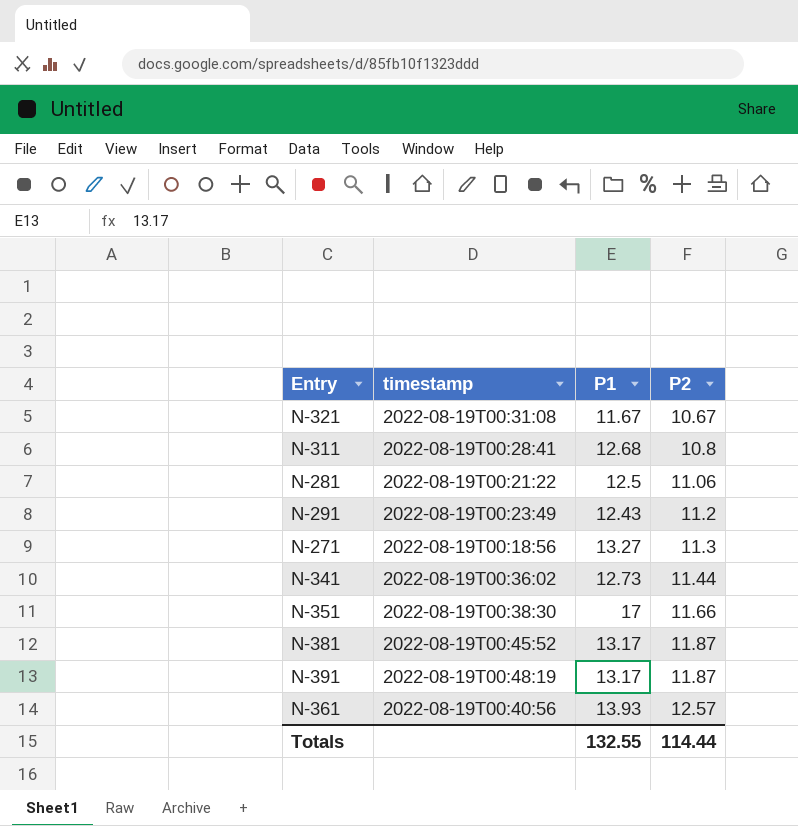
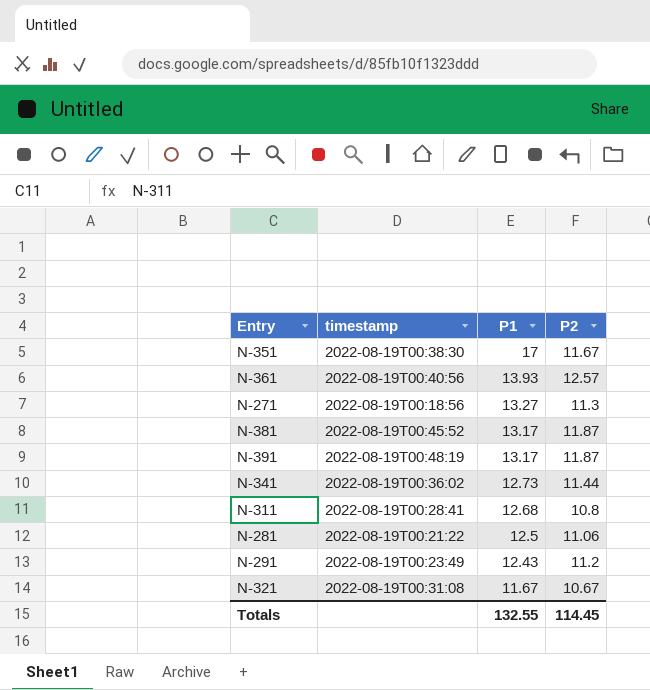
row order: P2 ascending -> P1 descending
N-351 | P2: 11.66 -> 11.67
Totals | P2: 114.44 -> 114.45

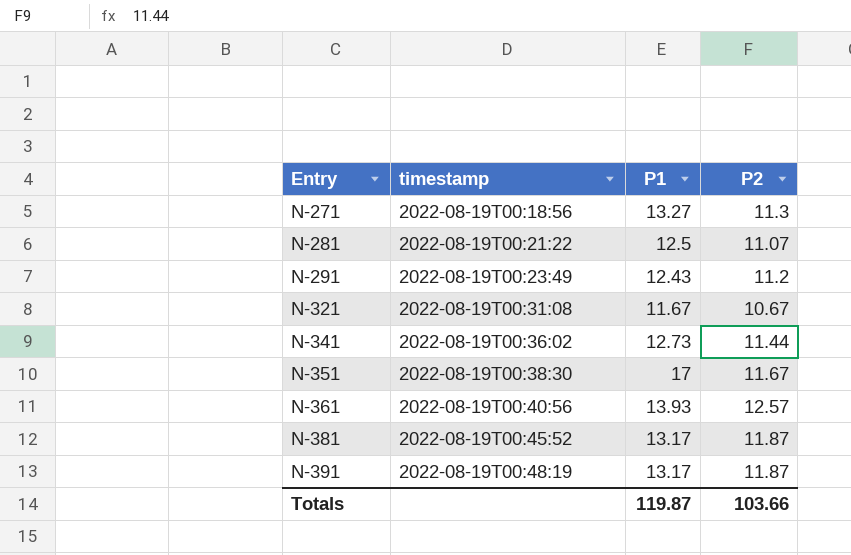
row order: P1 descending -> Entry ascending
row N-311: 2022-08-19T00:28:41 | 12.68 | 10.8 -> none
N-281 | P2: 11.06 -> 11.07
Totals | P1: 132.55 -> 119.87
Totals | P2: 114.45 -> 103.66

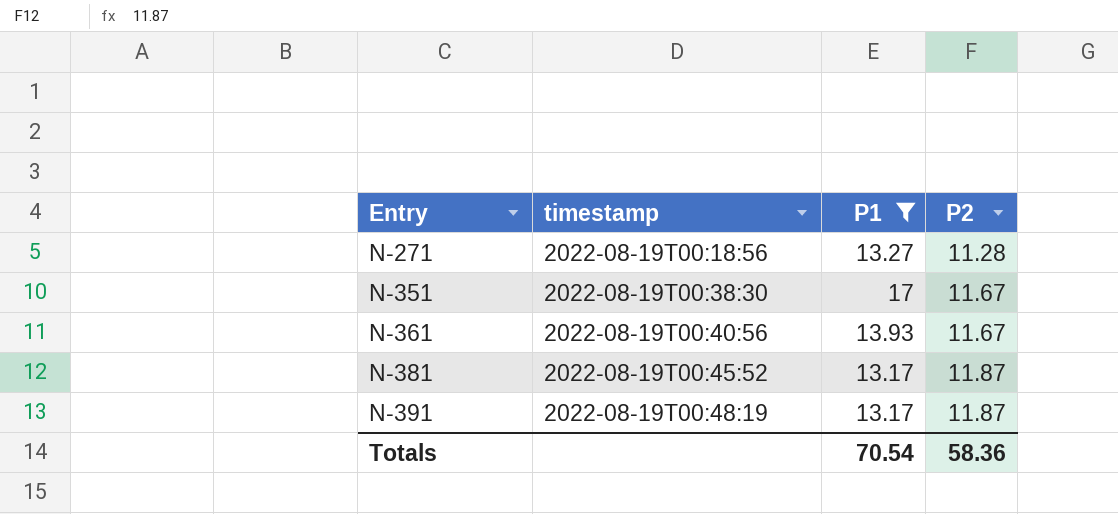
filter: none -> P1 >= 13.17
N-271 | P2: 11.3 -> 11.28
N-361 | P2: 12.57 -> 11.67
Totals | P1: 119.87 -> 70.54
Totals | P2: 103.66 -> 58.36

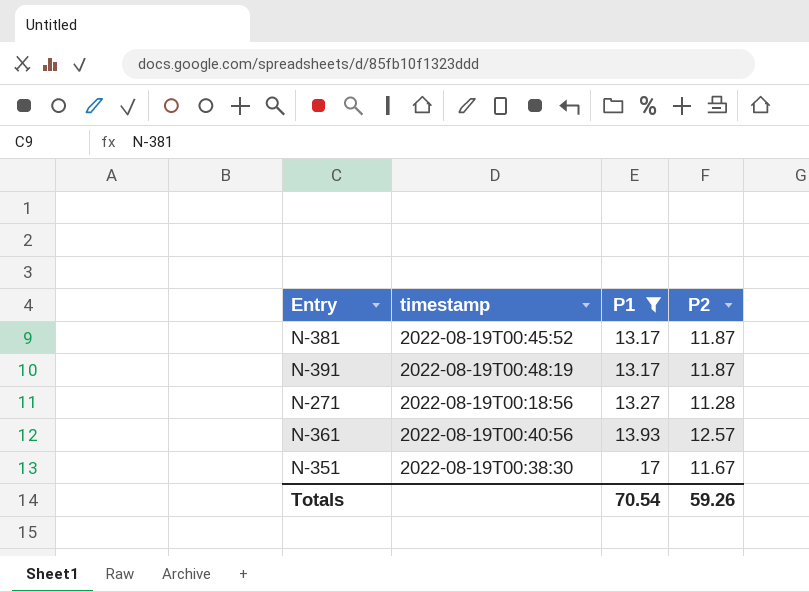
row order: Entry ascending -> P1 ascending
N-361 | P2: 11.67 -> 12.57
Totals | P2: 58.36 -> 59.26

